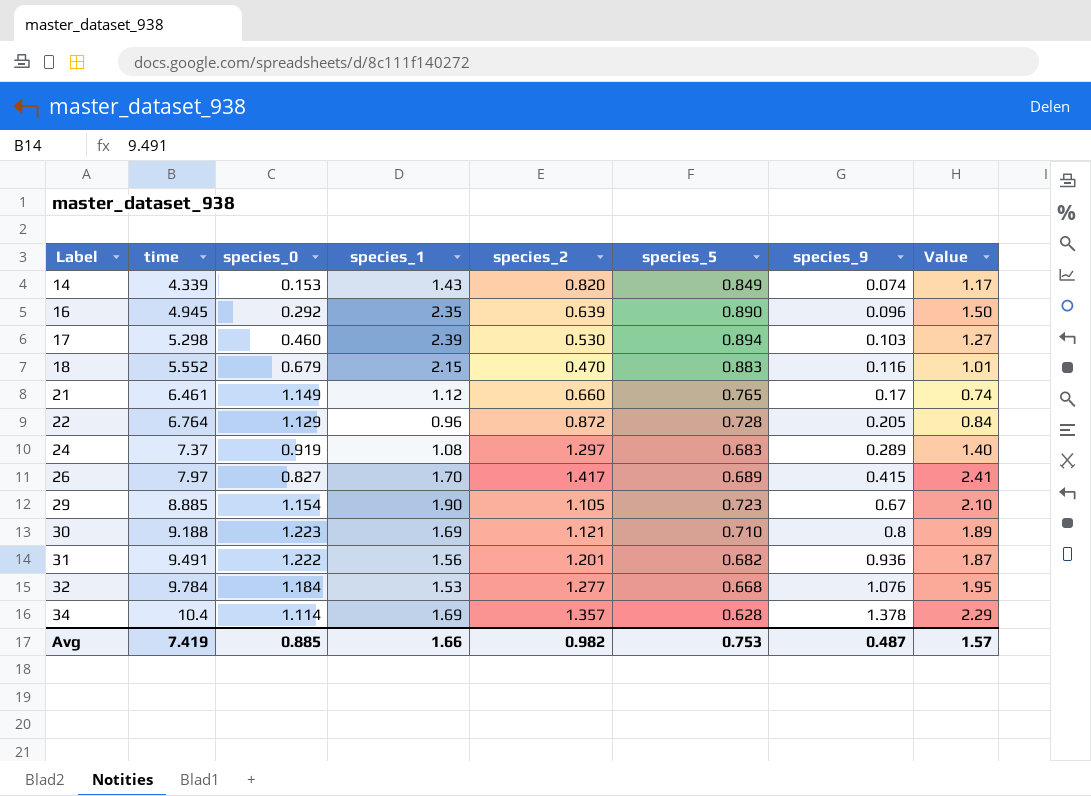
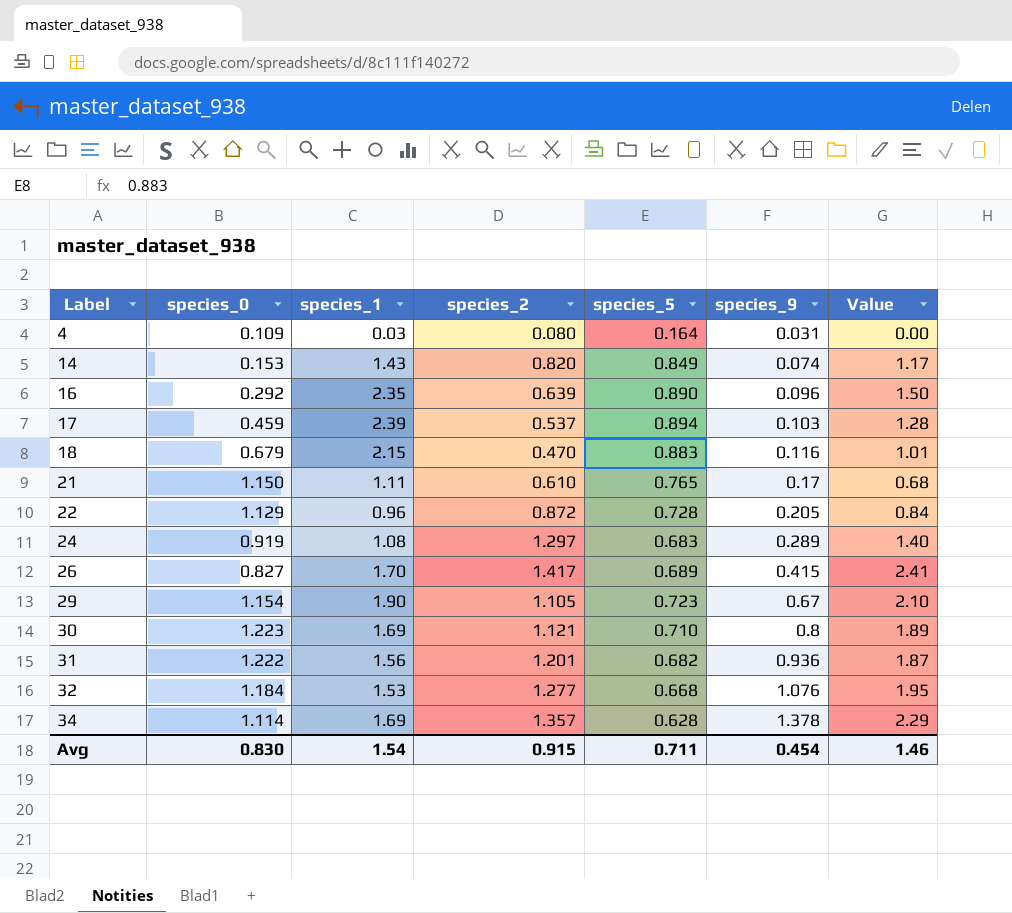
column time | position: 2 -> none
row 4: none -> 0.109 | 0.03 | 0.080 | 0.164 | 0.031 | 0.00
17 | species_0: 0.460 -> 0.459
17 | species_2: 0.530 -> 0.537
17 | Value: 1.27 -> 1.28
21 | species_0: 1.149 -> 1.150
21 | species_1: 1.12 -> 1.11
21 | species_2: 0.660 -> 0.610
21 | Value: 0.74 -> 0.68
Avg | species_0: 0.885 -> 0.830
Avg | species_1: 1.66 -> 1.54
Avg | species_2: 0.982 -> 0.915
Avg | species_5: 0.753 -> 0.711
Avg | species_9: 0.487 -> 0.454
Avg | Value: 1.57 -> 1.46

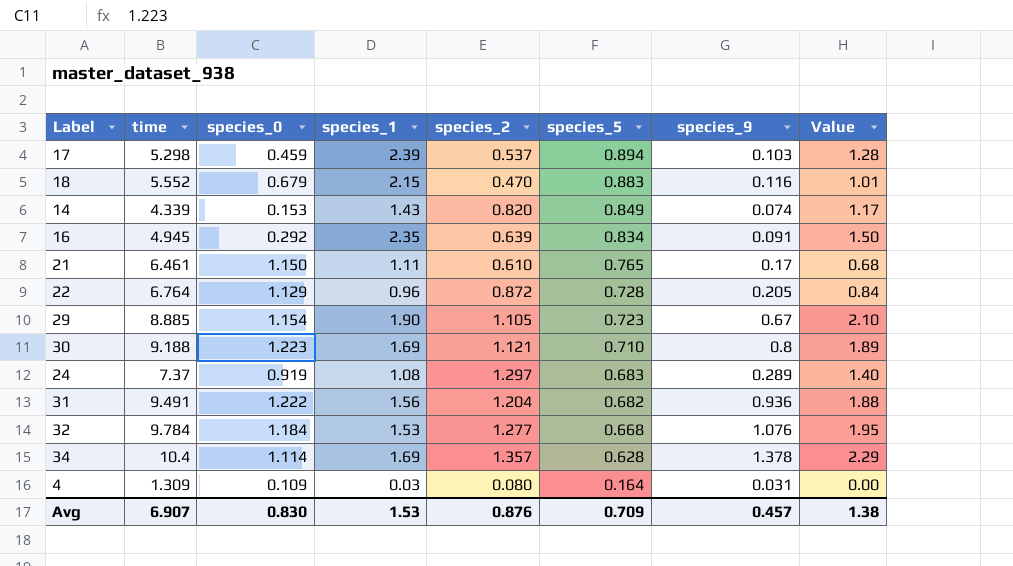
row order: Label ascending -> species_5 descending
column time | position: none -> 2
row 26: 0.827 | 1.70 | 1.417 | 0.689 | 0.415 | 2.41 -> none
16 | species_5: 0.890 -> 0.834
16 | species_9: 0.096 -> 0.091
31 | species_2: 1.201 -> 1.204
31 | Value: 1.87 -> 1.88
Avg | species_1: 1.54 -> 1.53
Avg | species_2: 0.915 -> 0.876
Avg | species_5: 0.711 -> 0.709
Avg | species_9: 0.454 -> 0.457
Avg | Value: 1.46 -> 1.38

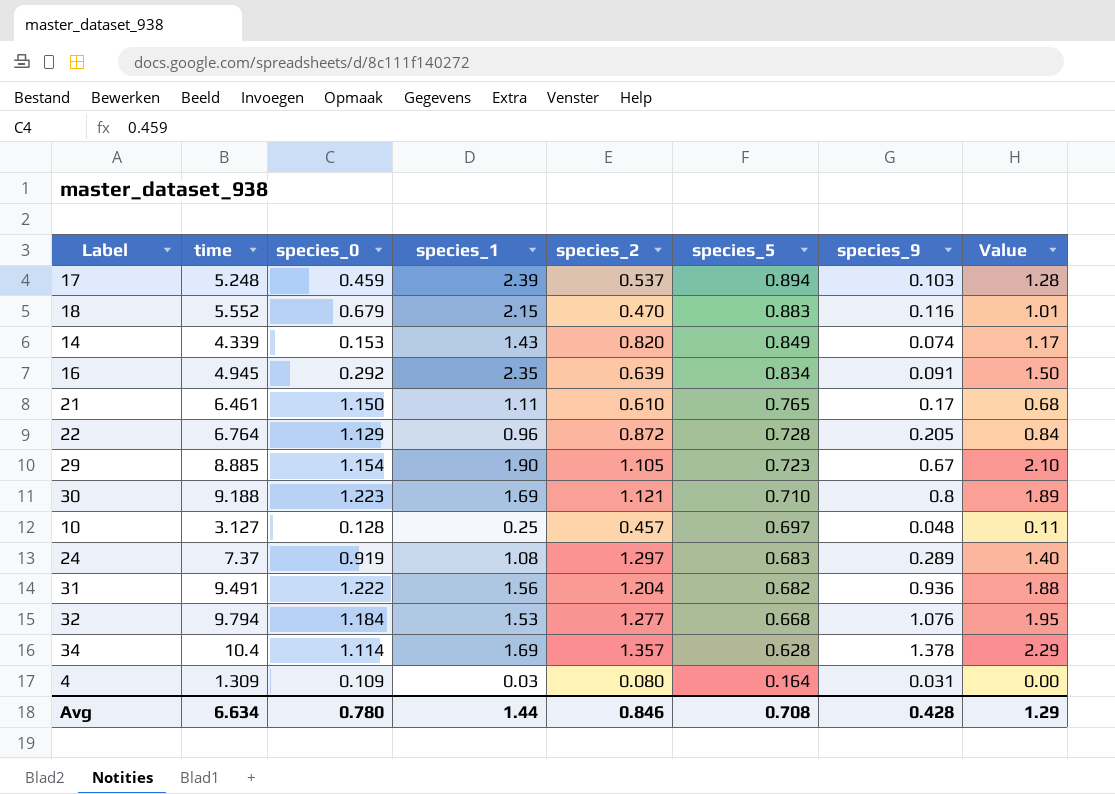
17 | time: 5.298 -> 5.248
row 10: none -> 3.127 | 0.128 | 0.25 | 0.457 | 0.697 | 0.048 | 0.11
32 | time: 9.784 -> 9.794
Avg | time: 6.907 -> 6.634
Avg | species_0: 0.830 -> 0.780
Avg | species_1: 1.53 -> 1.44
Avg | species_2: 0.876 -> 0.846
Avg | species_5: 0.709 -> 0.708
Avg | species_9: 0.457 -> 0.428
Avg | Value: 1.38 -> 1.29

